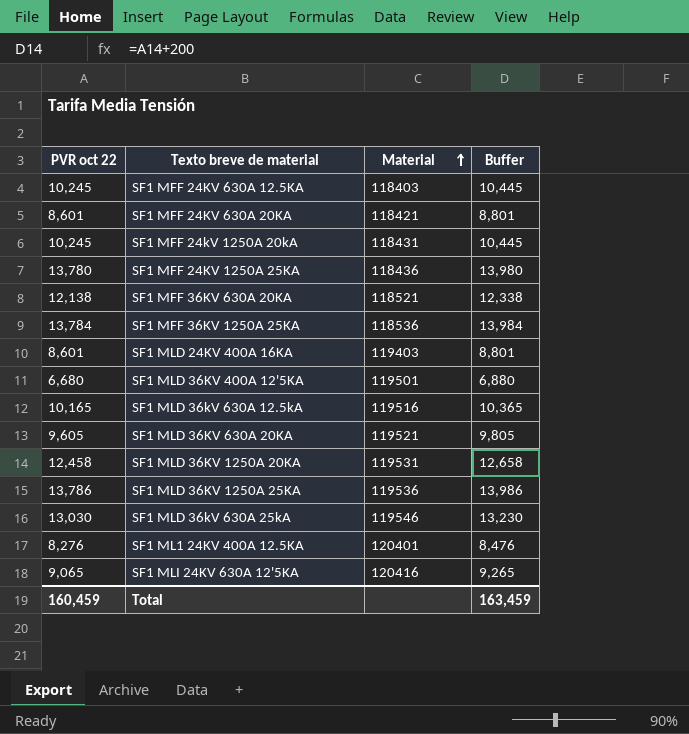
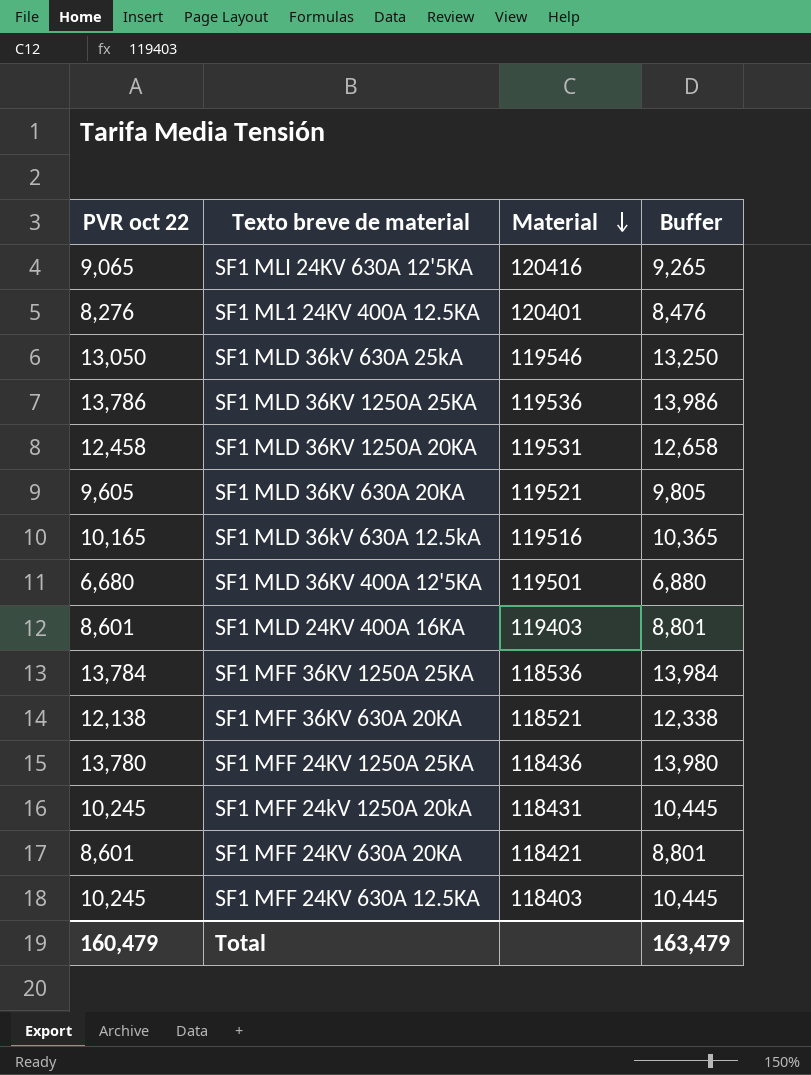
row order: Material ascending -> Material descending
SF1 MLD 36kV 630A 25kA | PVR oct 22: 13,030 -> 13,050
SF1 MLD 36kV 630A 25kA | Buffer: 13,230 -> 13,250
Total | PVR oct 22: 160,459 -> 160,479
Total | Buffer: 163,459 -> 163,479

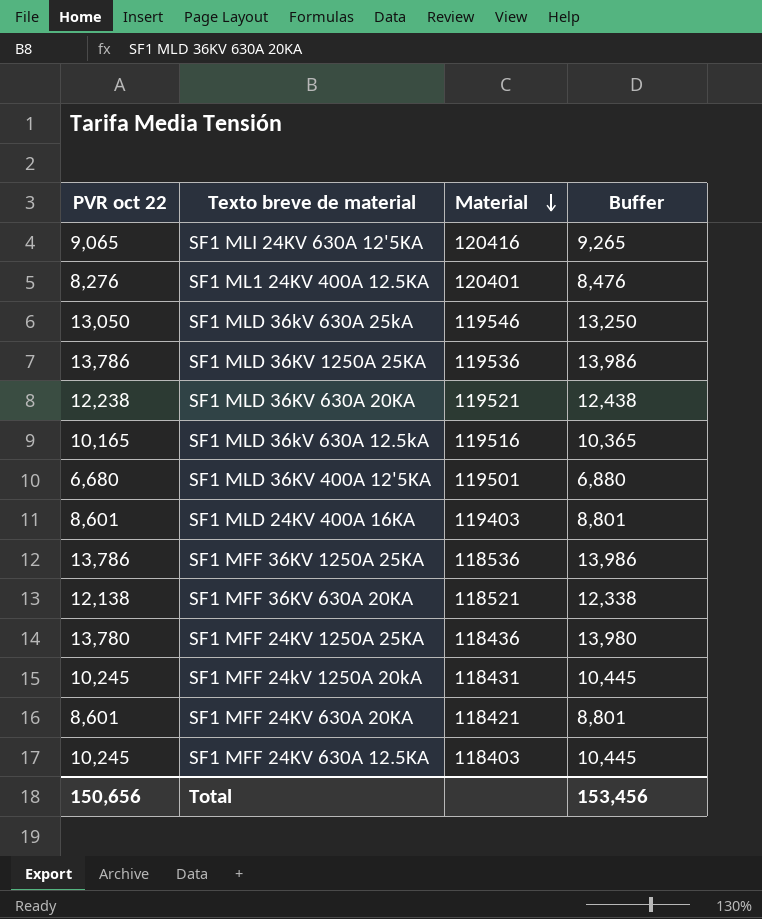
row SF1 MLD 36KV 1250A 20KA: 12,458 | 119531 | 12,658 -> none
SF1 MLD 36KV 630A 20KA | PVR oct 22: 9,605 -> 12,238
SF1 MLD 36KV 630A 20KA | Buffer: 9,805 -> 12,438
SF1 MFF 36KV 1250A 25KA | PVR oct 22: 13,784 -> 13,786
SF1 MFF 36KV 1250A 25KA | Buffer: 13,984 -> 13,986
Total | PVR oct 22: 160,479 -> 150,656
Total | Buffer: 163,479 -> 153,456

